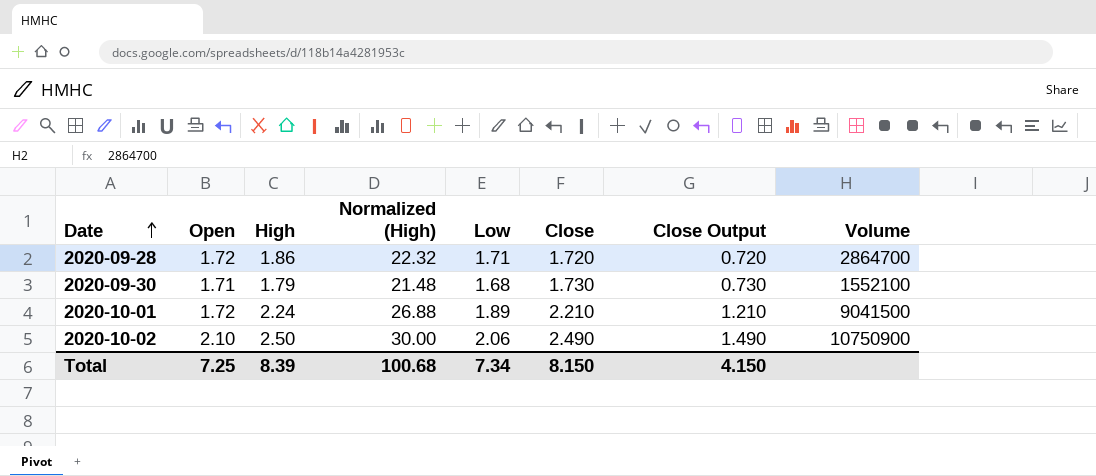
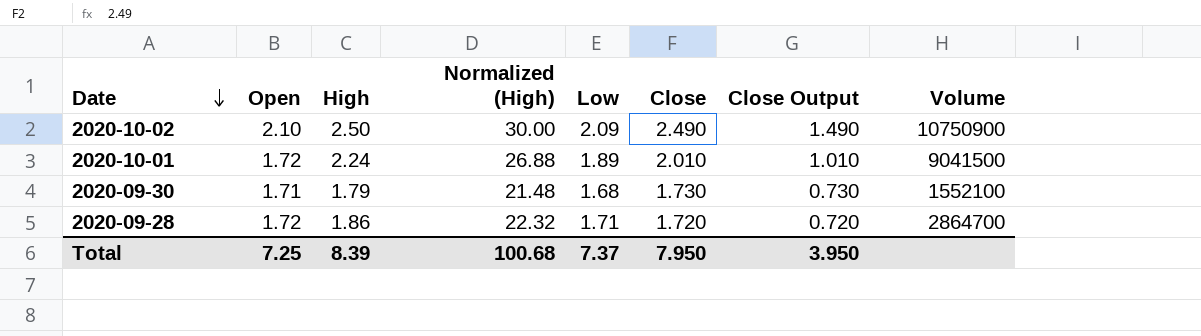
row order: Date ascending -> Date descending
2020-10-02 | Low: 2.06 -> 2.09
2020-10-01 | Close: 2.210 -> 2.010
2020-10-01 | Close Output: 1.210 -> 1.010
Total | Low: 7.34 -> 7.37
Total | Close: 8.150 -> 7.950
Total | Close Output: 4.150 -> 3.950

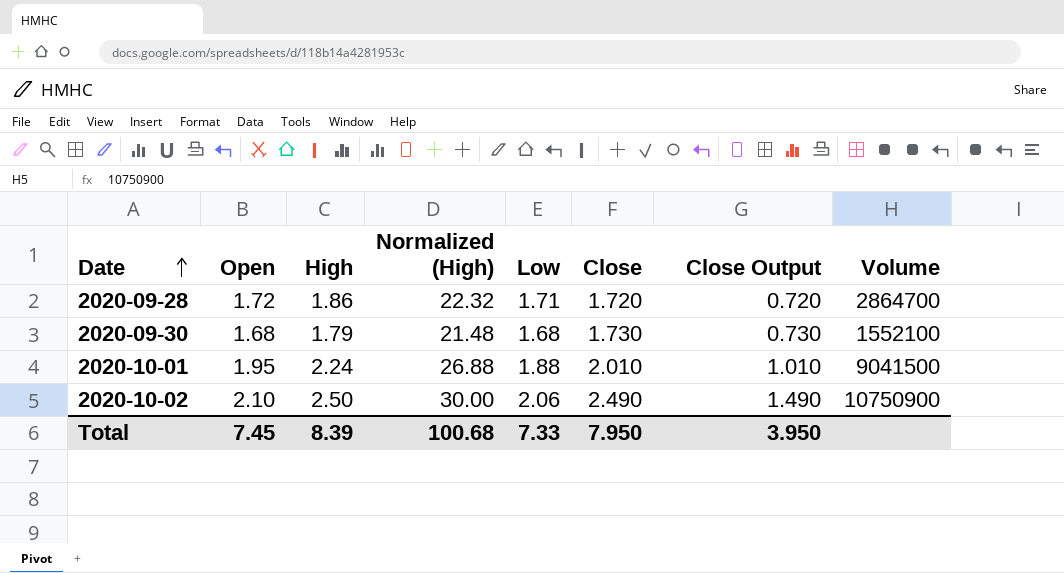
row order: Date descending -> Date ascending
2020-09-30 | Open: 1.71 -> 1.68
2020-10-01 | Open: 1.72 -> 1.95
2020-10-01 | Low: 1.89 -> 1.88
2020-10-02 | Low: 2.09 -> 2.06
Total | Open: 7.25 -> 7.45
Total | Low: 7.37 -> 7.33

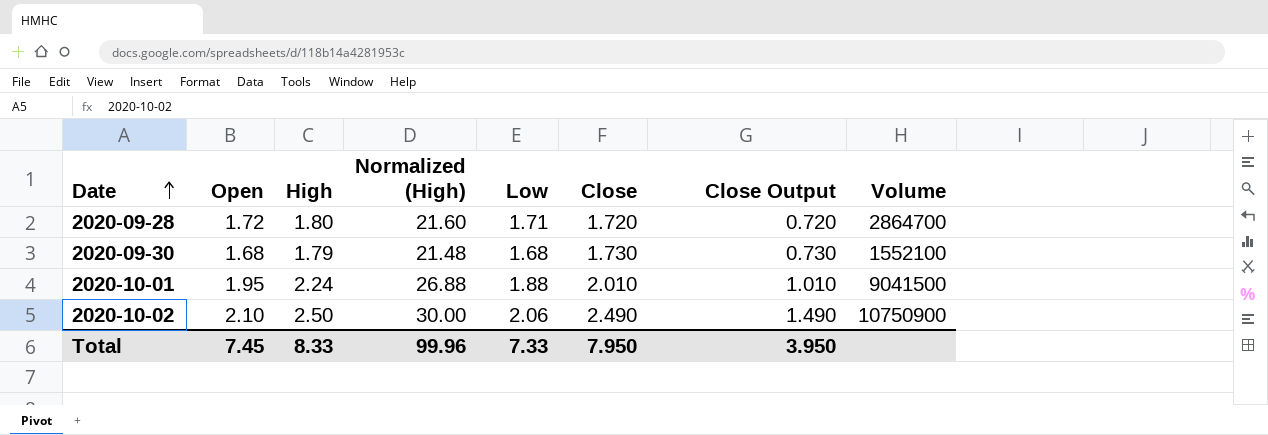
2020-09-28 | High: 1.86 -> 1.80
2020-09-28 | Normalized (High): 22.32 -> 21.60
Total | High: 8.39 -> 8.33
Total | Normalized (High): 100.68 -> 99.96

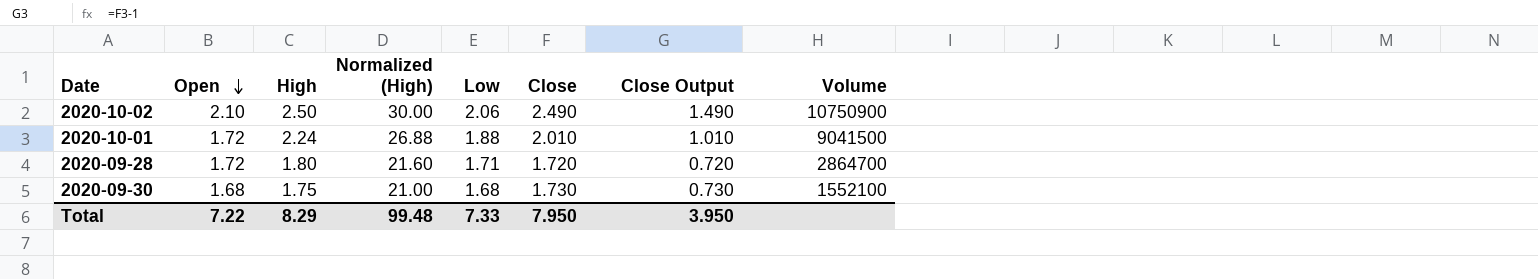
row order: Date ascending -> Open descending
2020-10-01 | Open: 1.95 -> 1.72
2020-09-30 | High: 1.79 -> 1.75
2020-09-30 | Normalized (High): 21.48 -> 21.00
Total | Open: 7.45 -> 7.22
Total | High: 8.33 -> 8.29
Total | Normalized (High): 99.96 -> 99.48

